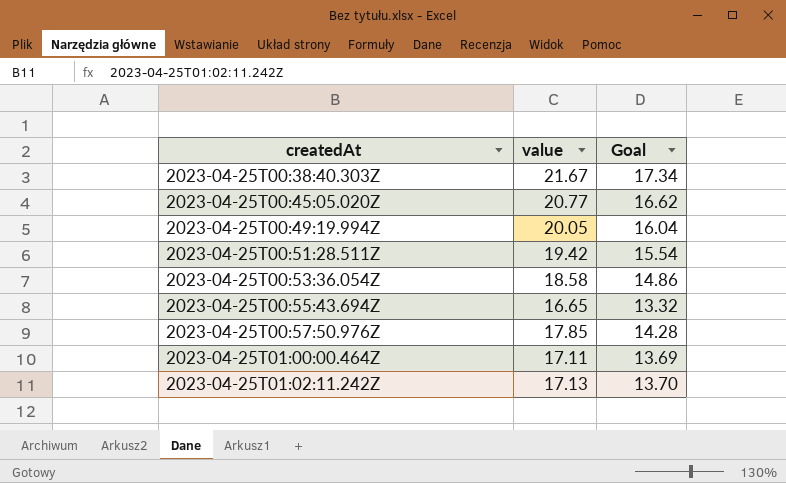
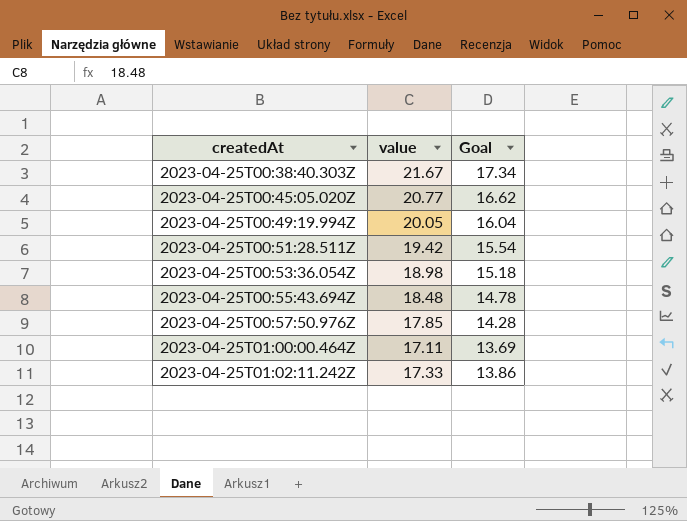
2023-04-25T00:53:36.054Z | value: 18.58 -> 18.98
2023-04-25T00:53:36.054Z | Goal: 14.86 -> 15.18
2023-04-25T00:55:43.694Z | value: 16.65 -> 18.48
2023-04-25T00:55:43.694Z | Goal: 13.32 -> 14.78
2023-04-25T01:02:11.242Z | value: 17.13 -> 17.33
2023-04-25T01:02:11.242Z | Goal: 13.70 -> 13.86

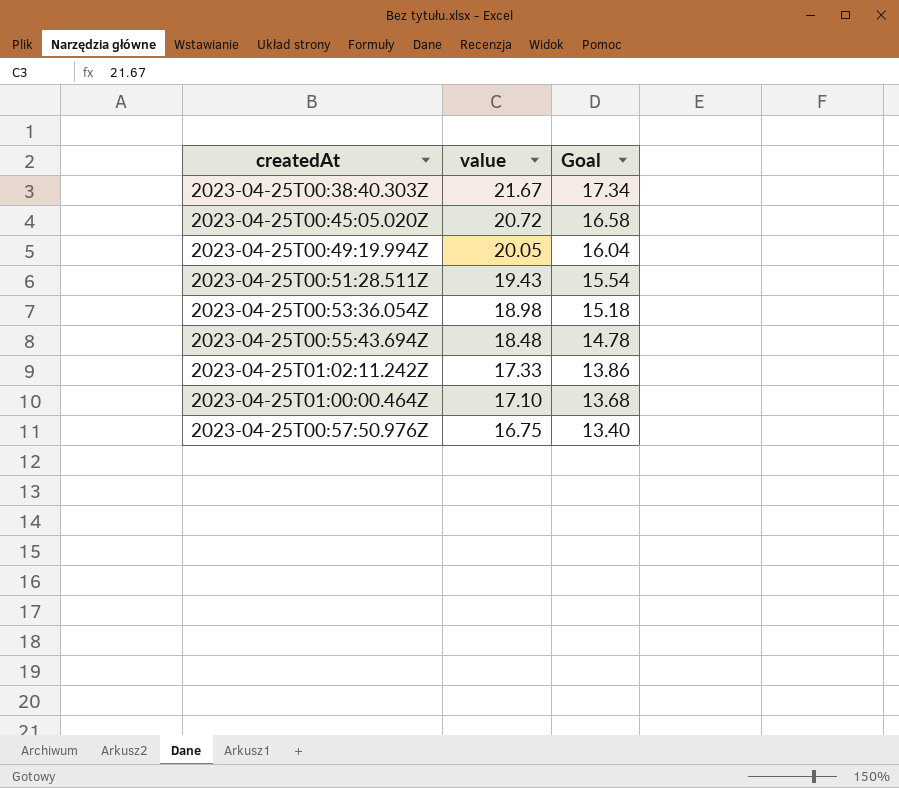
row order: createdAt ascending -> value descending
2023-04-25T00:45:05.020Z | value: 20.77 -> 20.72
2023-04-25T00:45:05.020Z | Goal: 16.62 -> 16.58
2023-04-25T00:51:28.511Z | value: 19.42 -> 19.43
2023-04-25T01:00:00.464Z | value: 17.11 -> 17.10
2023-04-25T01:00:00.464Z | Goal: 13.69 -> 13.68
2023-04-25T00:57:50.976Z | value: 17.85 -> 16.75
2023-04-25T00:57:50.976Z | Goal: 14.28 -> 13.40

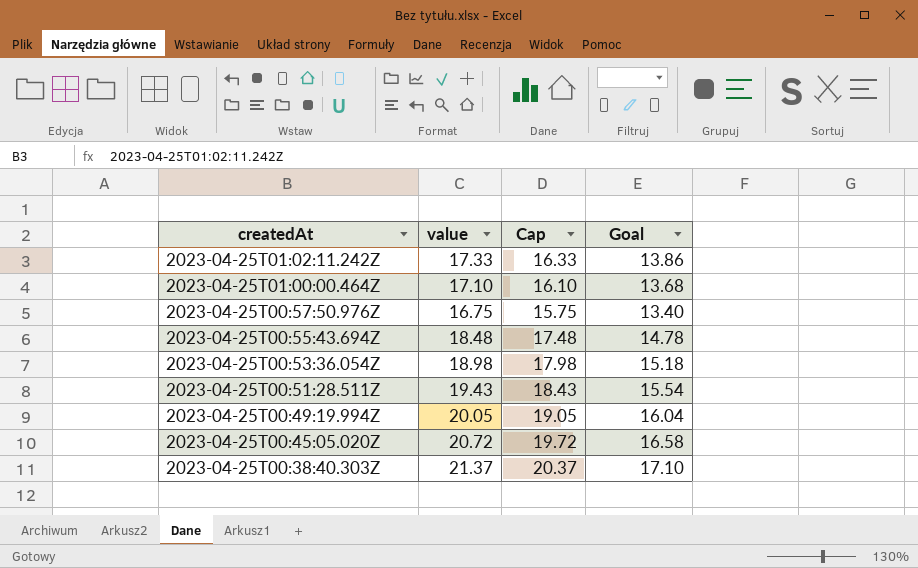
row order: value descending -> createdAt descending
column Cap | formula: none -> [value] - 1
2023-04-25T00:38:40.303Z | value: 21.67 -> 21.37
2023-04-25T00:38:40.303Z | Goal: 17.34 -> 17.10

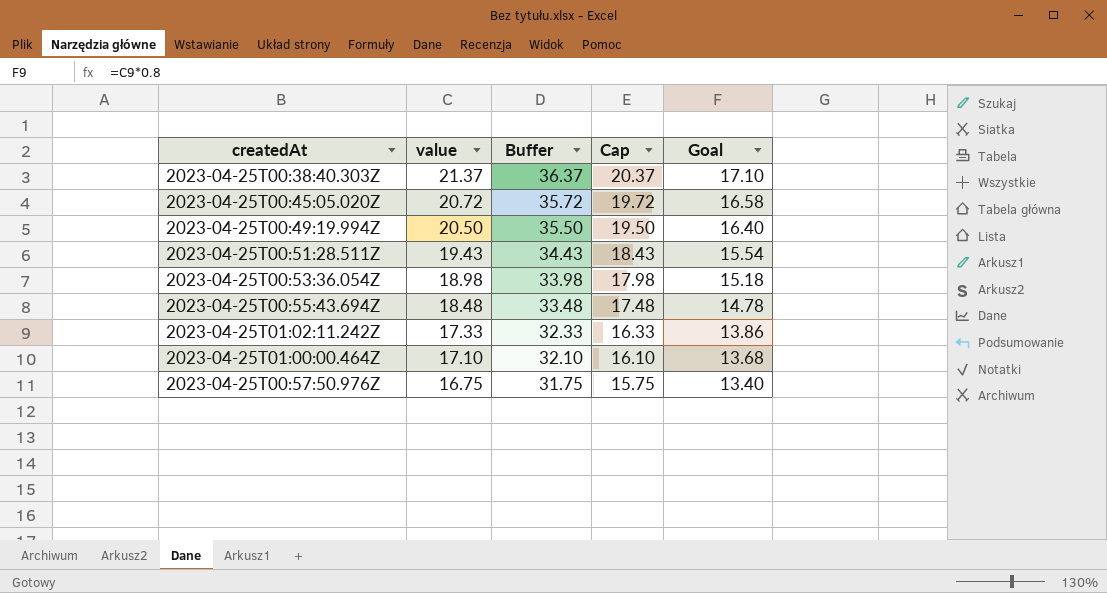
row order: createdAt descending -> value descending
column Buffer | formula: none -> [value] + 15
2023-04-25T00:49:19.994Z | value: 20.05 -> 20.50
2023-04-25T00:49:19.994Z | Cap: 19.05 -> 19.50
2023-04-25T00:49:19.994Z | Goal: 16.04 -> 16.40

